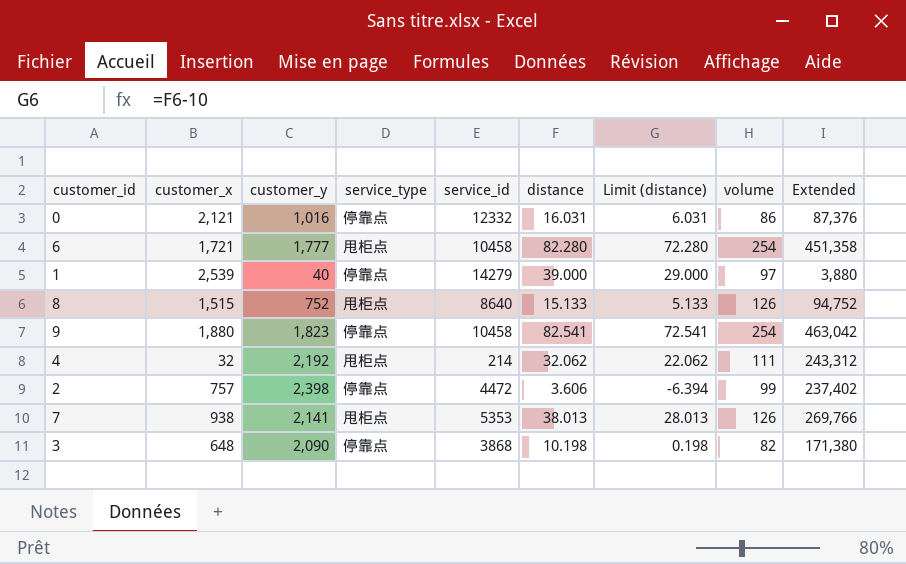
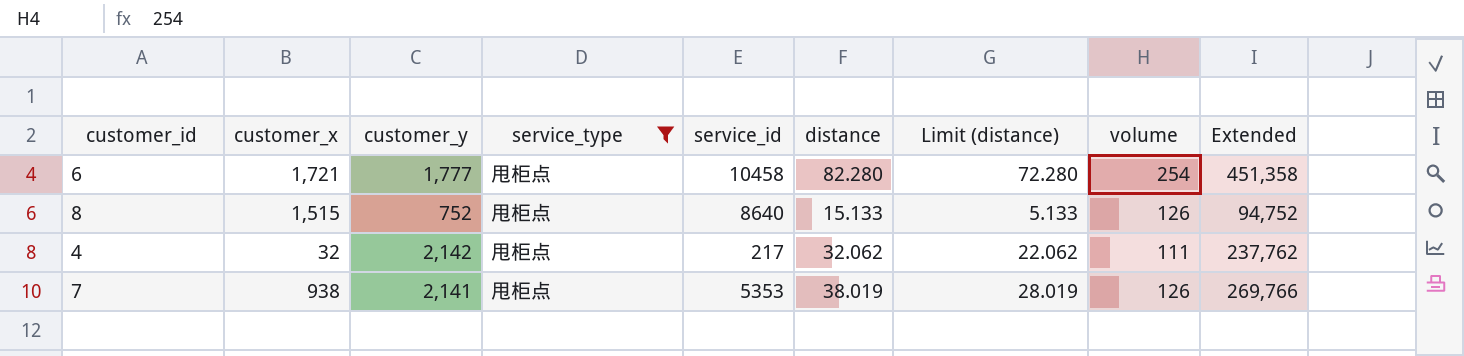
filter: none -> service_type = 甩柜点
4 | customer_y: 2,192 -> 2,142
4 | service_id: 214 -> 217
4 | Extended: 243,312 -> 237,762
7 | distance: 38.013 -> 38.019
7 | Limit (distance): 28.013 -> 28.019

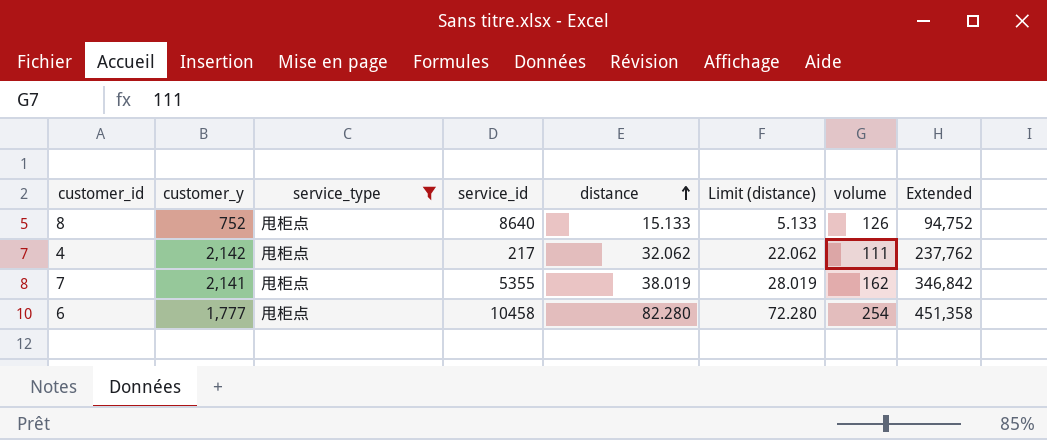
row order: none -> distance ascending
column customer_x | position: 2 -> none
7 | service_id: 5353 -> 5355
7 | volume: 126 -> 162
7 | Extended: 269,766 -> 346,842

